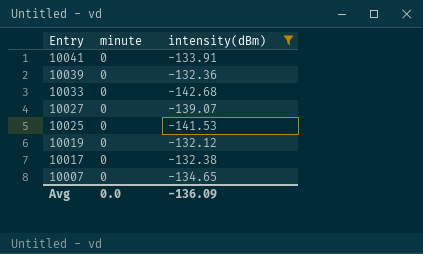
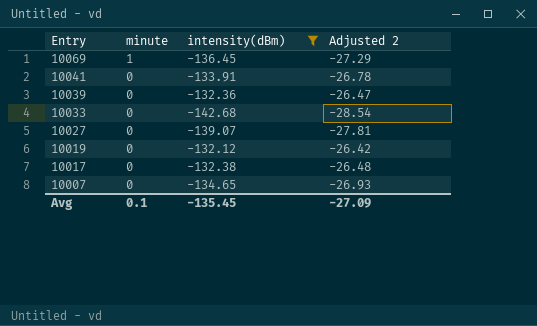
column Adjusted 2 | formula: none -> [intensity(dBm)] * 0.2
row 10025: 0 | -141.53 -> none
row 10069: none -> 1 | -136.45 | -27.29
Avg | minute: 0.0 -> 0.1
Avg | intensity(dBm): -136.09 -> -135.45

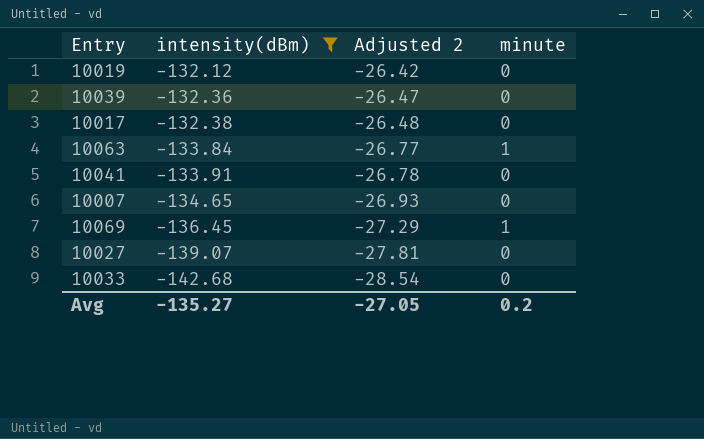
row order: Entry descending -> intensity(dBm) descending
column minute | position: 2 -> 4
row 10063: none -> -133.84 | -26.77 | 1
Avg | intensity(dBm): -135.45 -> -135.27
Avg | Adjusted 2: -27.09 -> -27.05
Avg | minute: 0.1 -> 0.2

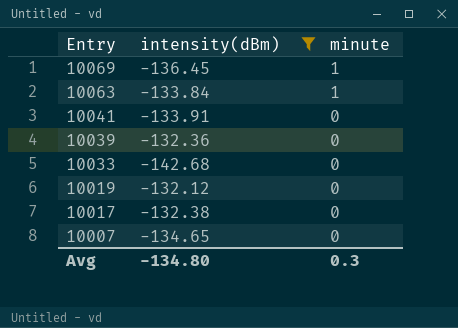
row order: intensity(dBm) descending -> Entry descending
column Adjusted 2 | formula: [intensity(dBm)] * 0.2 -> none
row 10027: -139.07 | -27.81 | 0 -> none
Avg | intensity(dBm): -135.27 -> -134.80
Avg | minute: 0.2 -> 0.3

